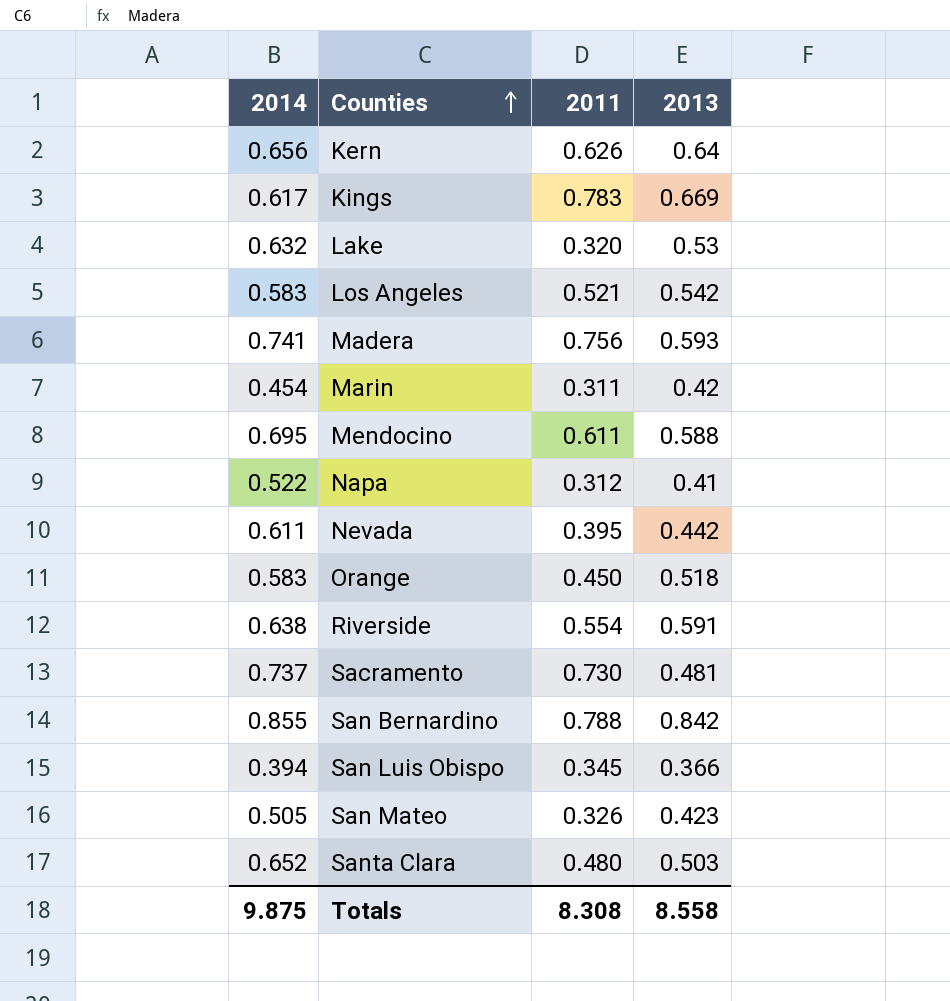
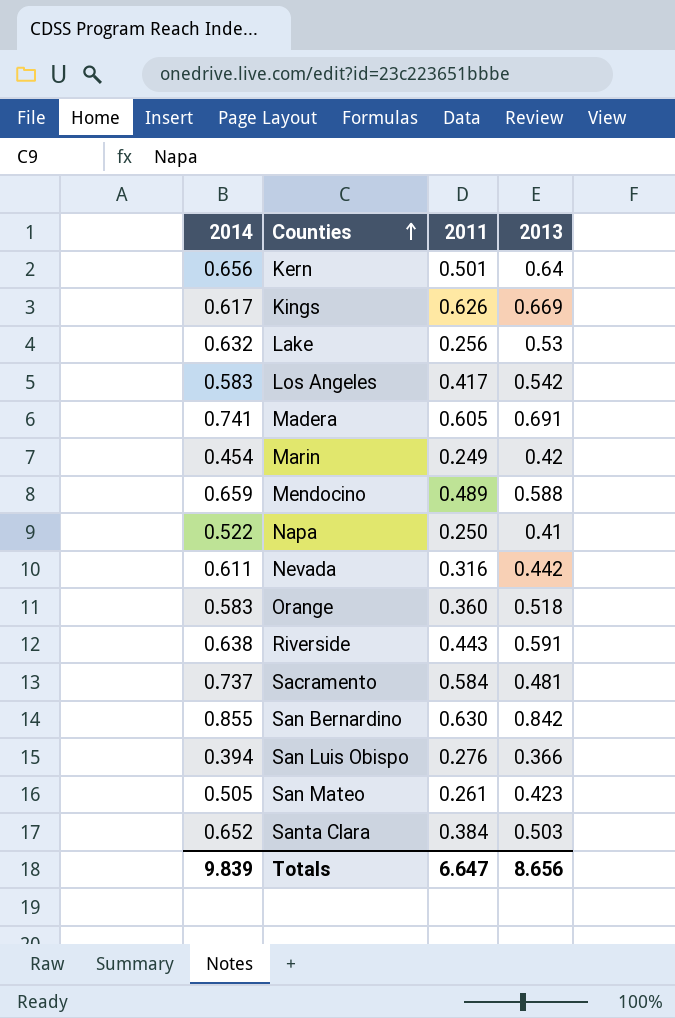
Kern | 2011: 0.626 -> 0.501
Kings | 2011: 0.783 -> 0.626
Lake | 2011: 0.320 -> 0.256
Los Angeles | 2011: 0.521 -> 0.417
Madera | 2011: 0.756 -> 0.605
Madera | 2013: 0.593 -> 0.691
Marin | 2011: 0.311 -> 0.249
Mendocino | 2014: 0.695 -> 0.659
Mendocino | 2011: 0.611 -> 0.489
Napa | 2011: 0.312 -> 0.250
Nevada | 2011: 0.395 -> 0.316
Orange | 2011: 0.450 -> 0.360
Riverside | 2011: 0.554 -> 0.443
Sacramento | 2011: 0.730 -> 0.584
San Bernardino | 2011: 0.788 -> 0.630
San Luis Obispo | 2011: 0.345 -> 0.276
San Mateo | 2011: 0.326 -> 0.261
Santa Clara | 2011: 0.480 -> 0.384
Totals | 2014: 9.875 -> 9.839
Totals | 2011: 8.308 -> 6.647
Totals | 2013: 8.558 -> 8.656

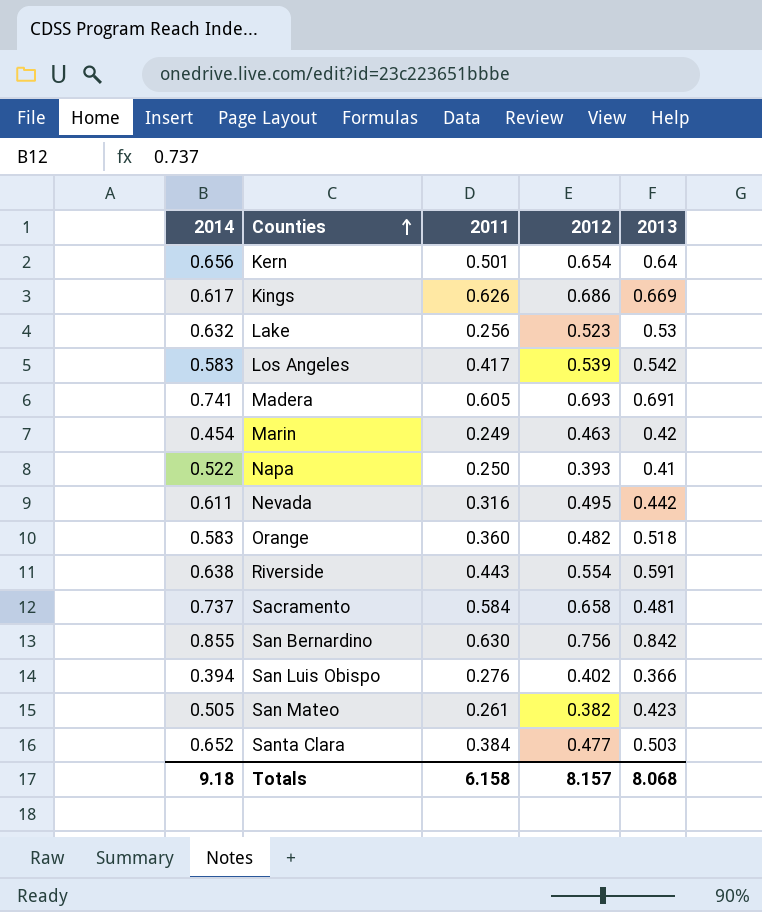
column 2012 | position: none -> 4
row Mendocino: 0.659 | 0.489 | 0.588 -> none
Totals | 2014: 9.839 -> 9.18
Totals | 2011: 6.647 -> 6.158
Totals | 2013: 8.656 -> 8.068

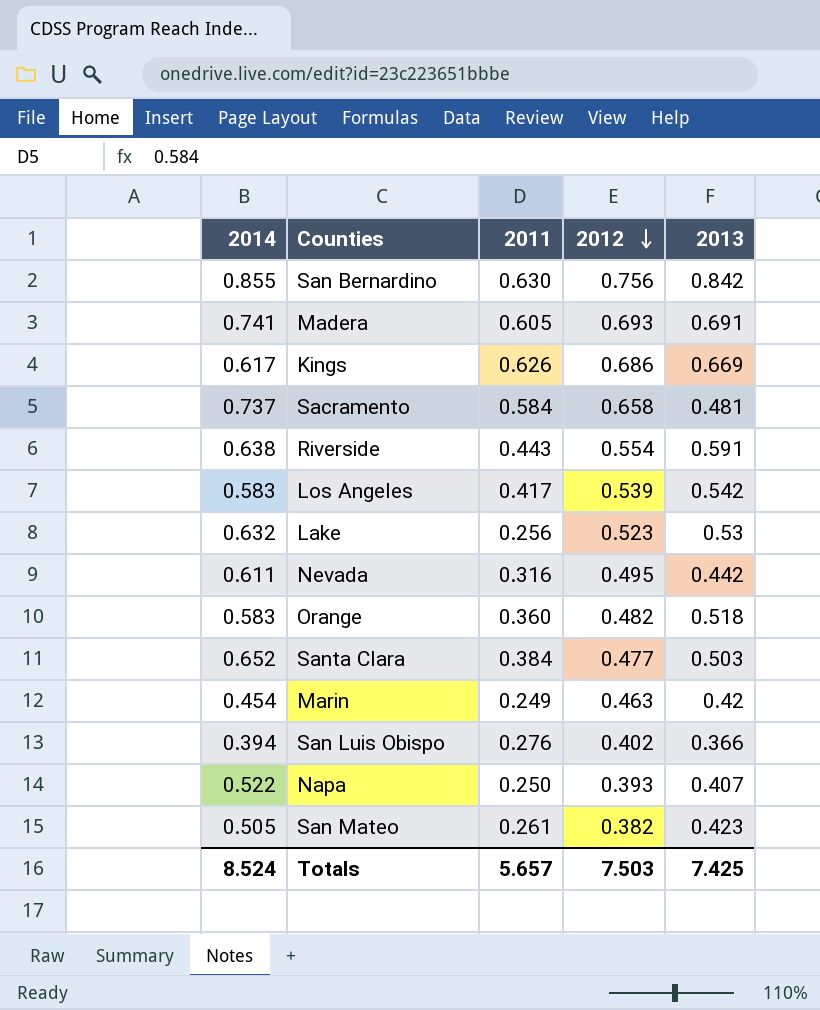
row order: Counties ascending -> 2012 descending
row Kern: 0.656 | 0.501 | 0.654 | 0.64 -> none
Napa | 2013: 0.41 -> 0.407
Totals | 2014: 9.18 -> 8.524
Totals | 2011: 6.158 -> 5.657
Totals | 2012: 8.157 -> 7.503
Totals | 2013: 8.068 -> 7.425

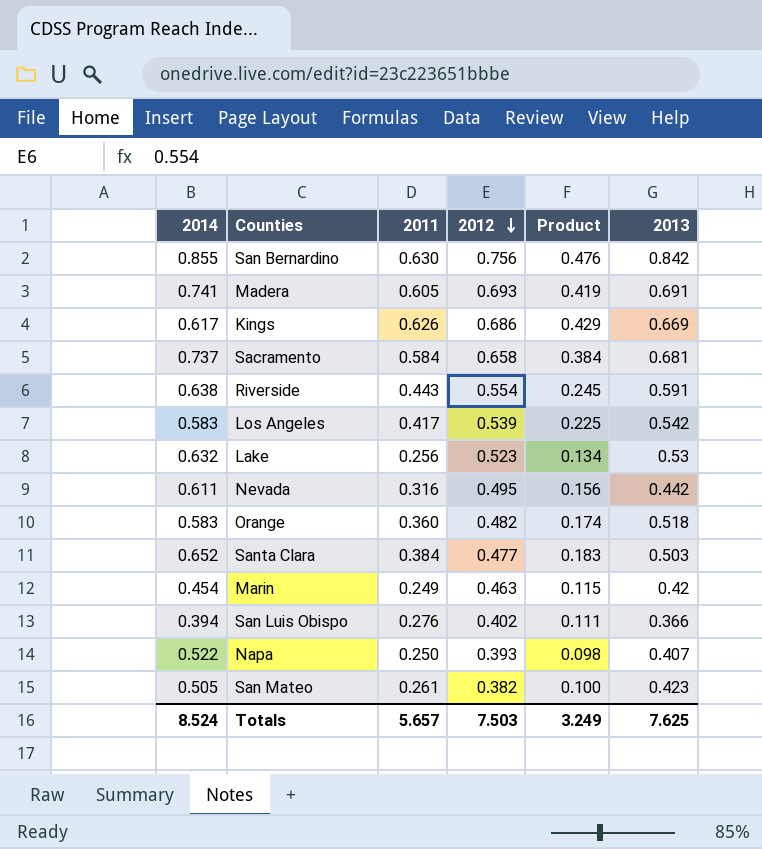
column Product | formula: none -> [2011] * [2012]
Sacramento | 2013: 0.481 -> 0.681
Totals | 2013: 7.425 -> 7.625

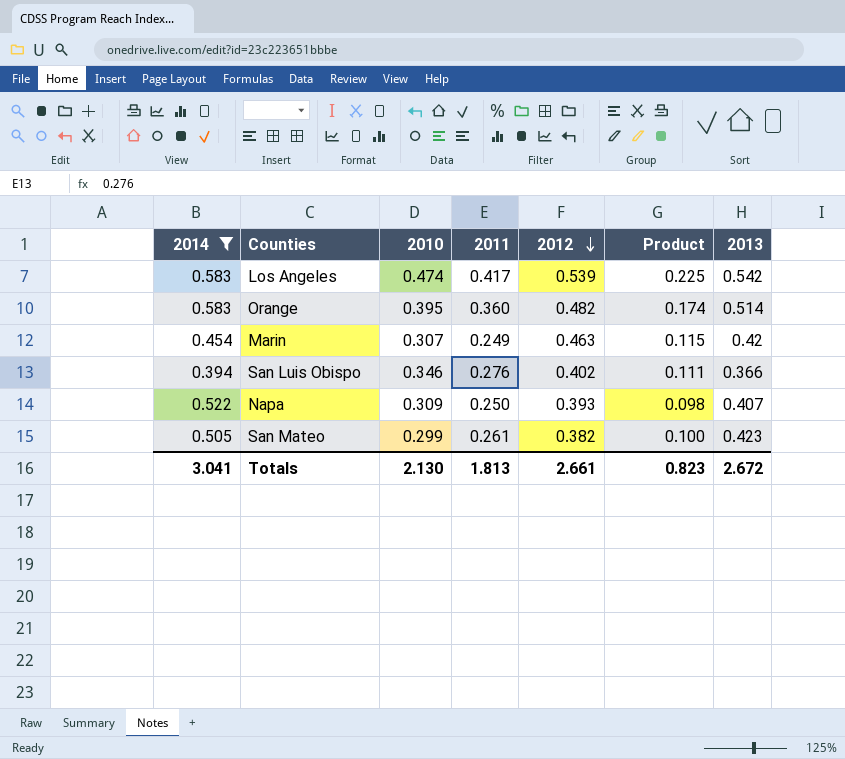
filter: none -> 2014 <= 0.583
column 2010 | position: none -> 3
Orange | 2013: 0.518 -> 0.514
Totals | 2014: 8.524 -> 3.041
Totals | 2011: 5.657 -> 1.813
Totals | 2012: 7.503 -> 2.661
Totals | Product: 3.249 -> 0.823
Totals | 2013: 7.625 -> 2.672

